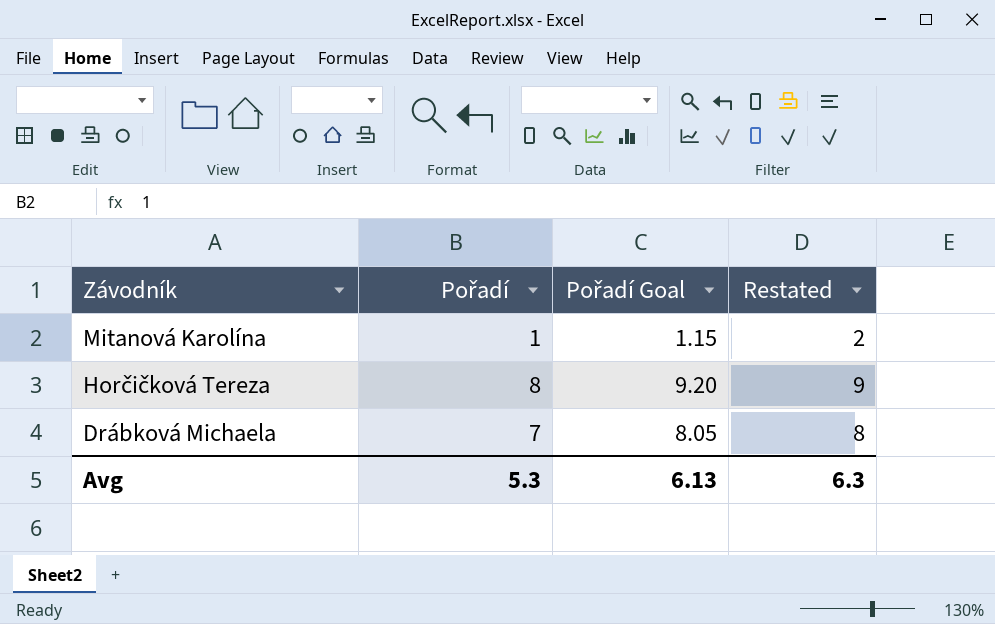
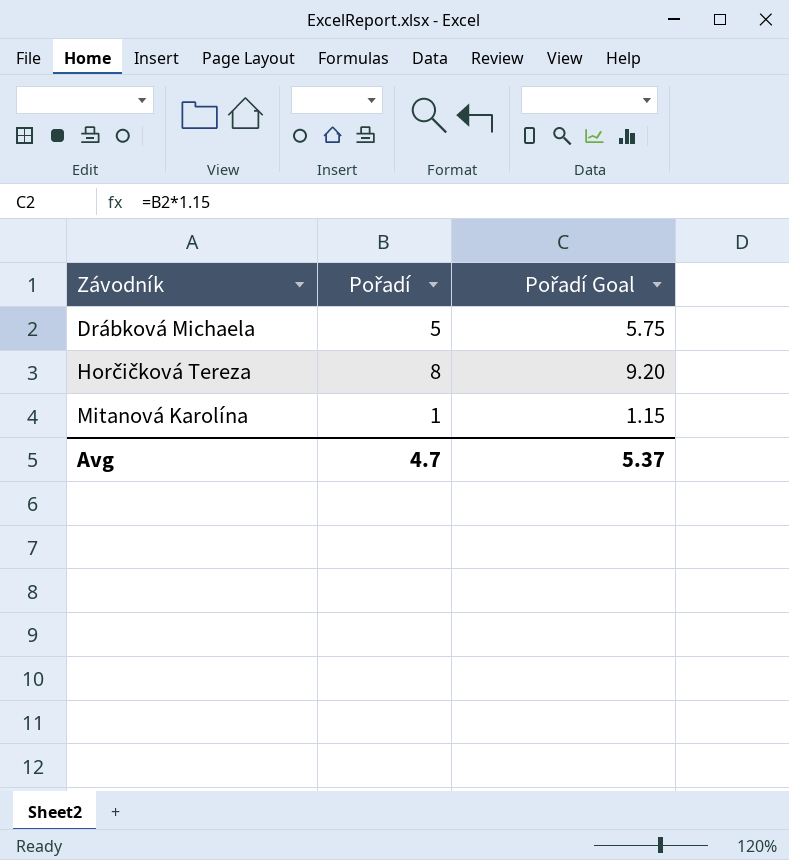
row order: Závodník descending -> Závodník ascending
column Restated | formula: [Pořadí] + 1 -> none
Drábková Michaela | Pořadí: 7 -> 5
Drábková Michaela | Pořadí Goal: 8.05 -> 5.75
Avg | Pořadí: 5.3 -> 4.7
Avg | Pořadí Goal: 6.13 -> 5.37

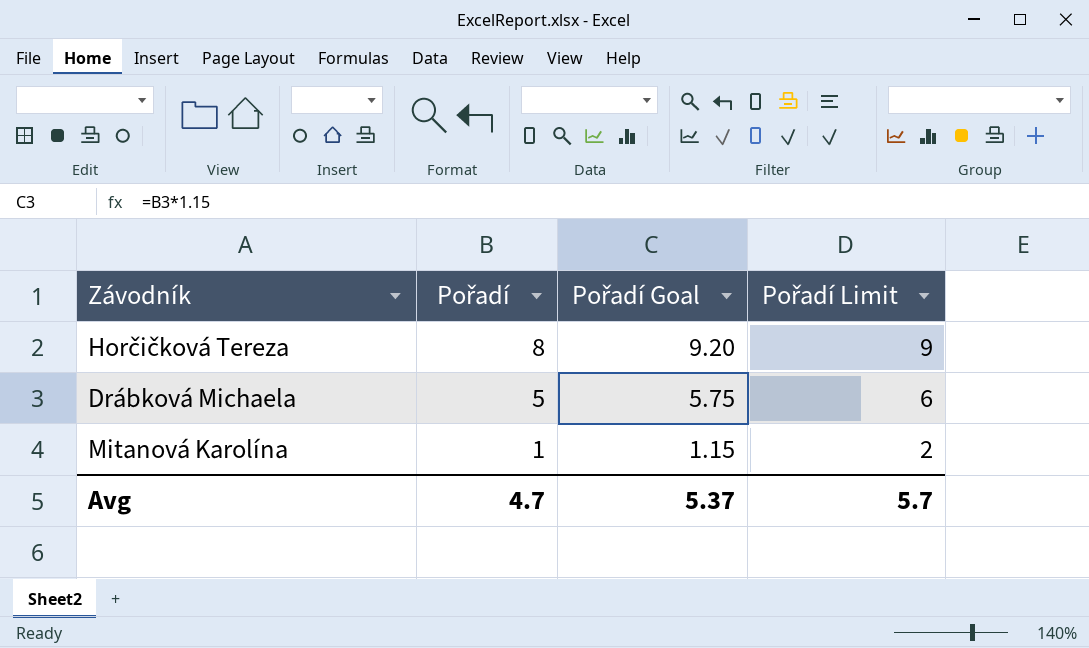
row order: Závodník ascending -> Pořadí descending
column Pořadí Limit | formula: none -> [Pořadí] + 1

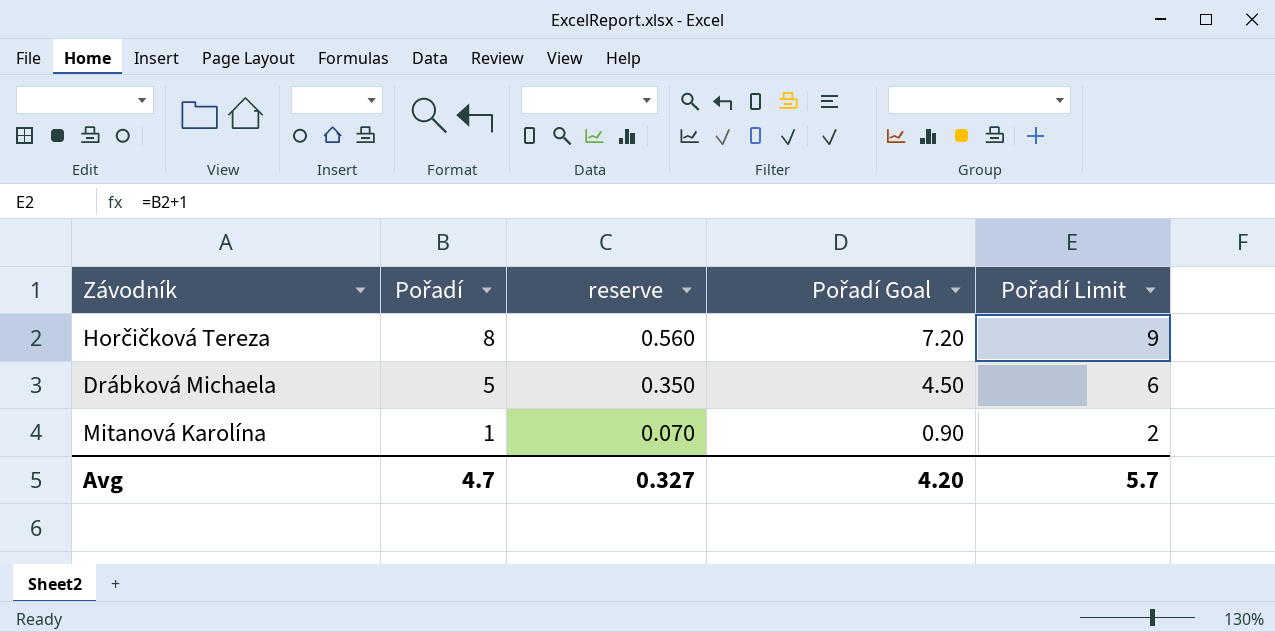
column reserve | formula: none -> [Pořadí] * 0.07
column Pořadí Goal | formula: [Pořadí] * 1.15 -> [Pořadí] * 0.9
Avg | Pořadí Goal: 5.37 -> 4.20

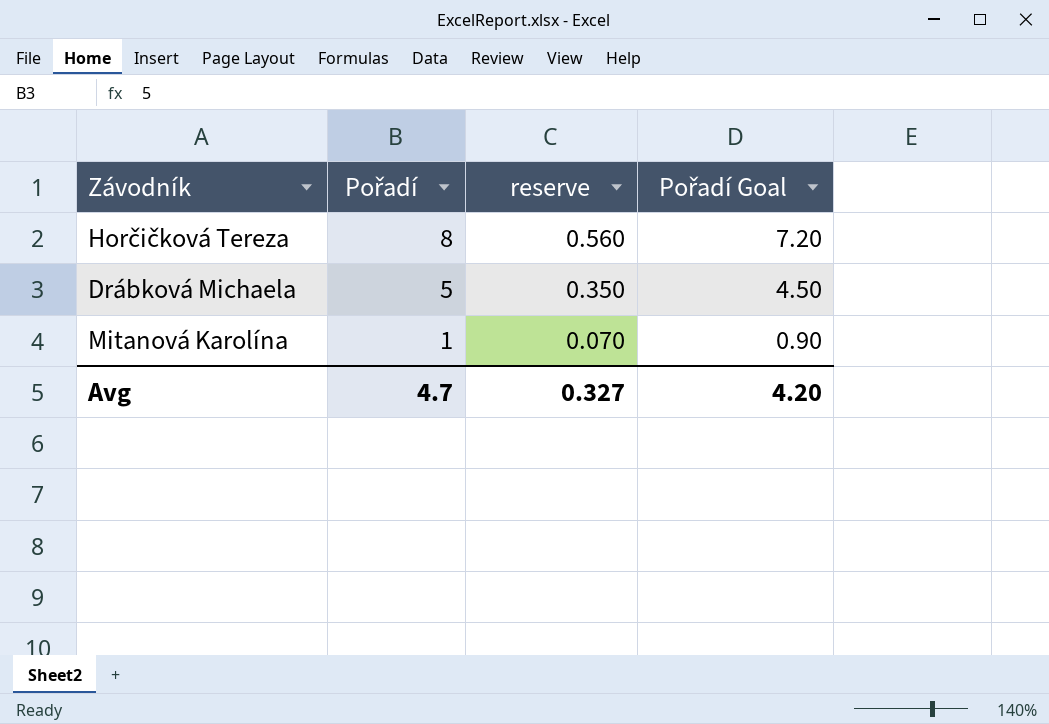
column Pořadí Limit | formula: [Pořadí] + 1 -> none

